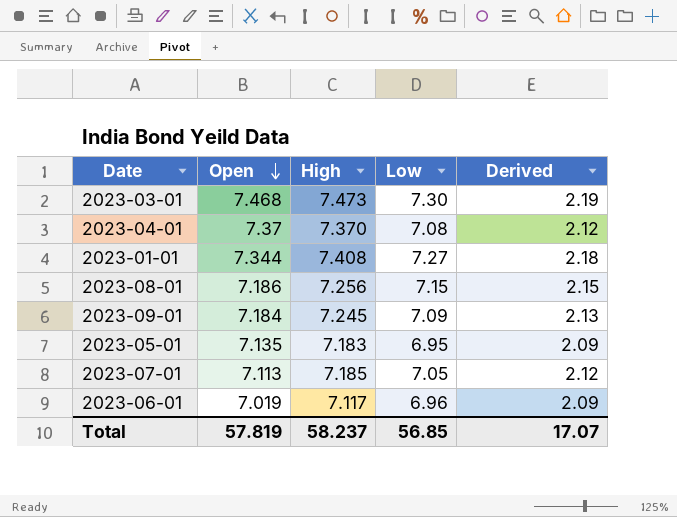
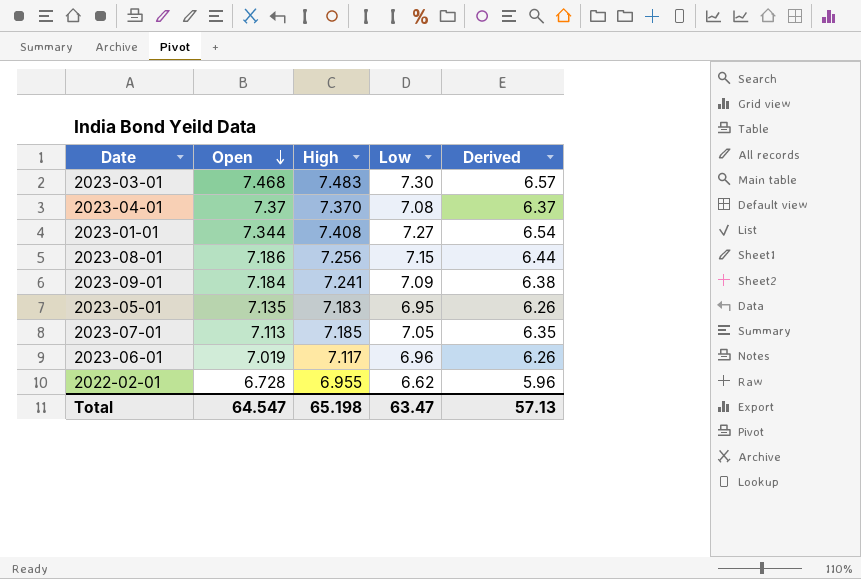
column Derived | formula: [Low] * 0.3 -> [Low] * 0.9
2023-03-01 | High: 7.473 -> 7.483
2023-09-01 | High: 7.245 -> 7.241
row 2022-02-01: none -> 6.728 | 6.955 | 6.62 | 5.96
Total | Open: 57.819 -> 64.547
Total | High: 58.237 -> 65.198
Total | Low: 56.85 -> 63.47
Total | Derived: 17.07 -> 57.13

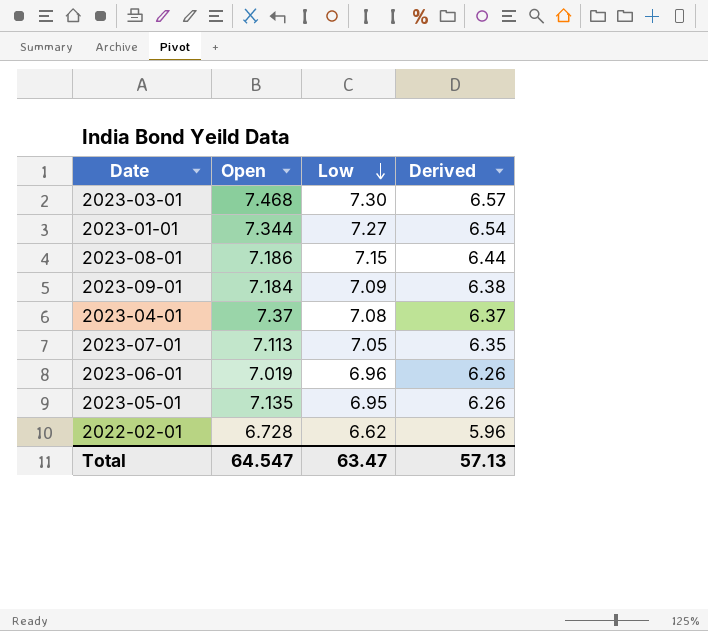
row order: Open descending -> Low descending
column High | position: 3 -> none

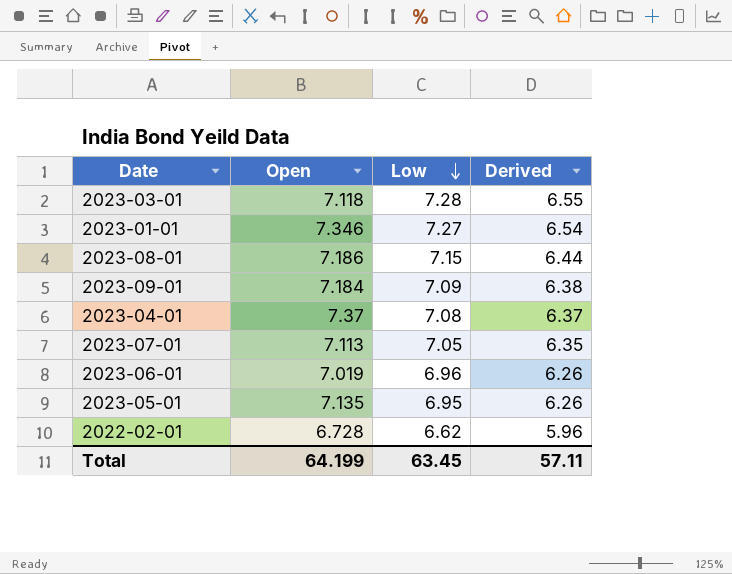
2023-03-01 | Open: 7.468 -> 7.118
2023-03-01 | Low: 7.30 -> 7.28
2023-03-01 | Derived: 6.57 -> 6.55
2023-01-01 | Open: 7.344 -> 7.346
Total | Open: 64.547 -> 64.199
Total | Low: 63.47 -> 63.45
Total | Derived: 57.13 -> 57.11

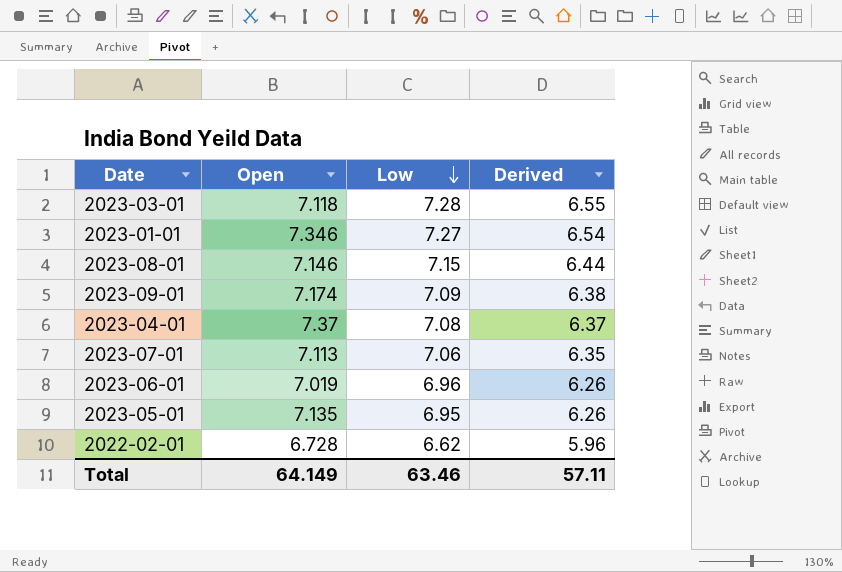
2023-08-01 | Open: 7.186 -> 7.146
2023-09-01 | Open: 7.184 -> 7.174
2023-07-01 | Low: 7.05 -> 7.06
Total | Open: 64.199 -> 64.149
Total | Low: 63.45 -> 63.46

